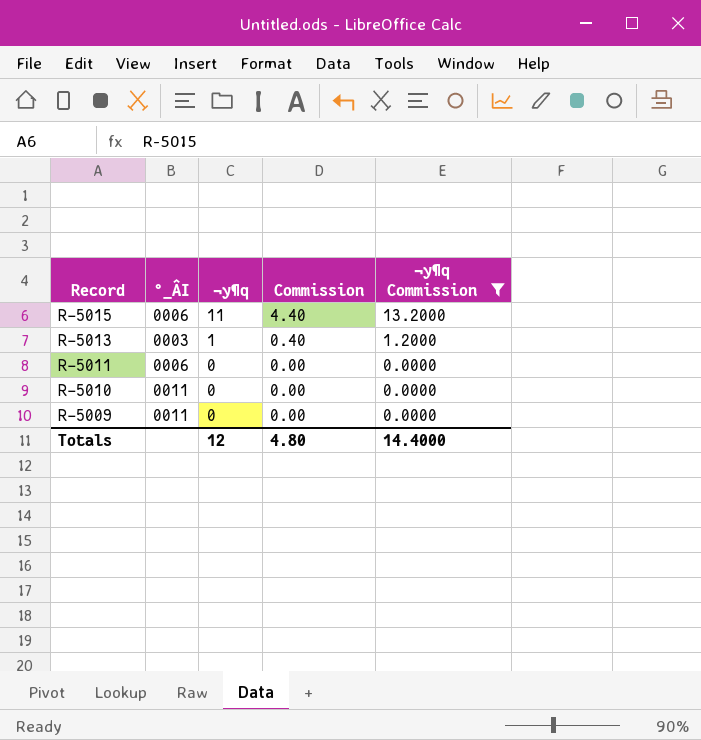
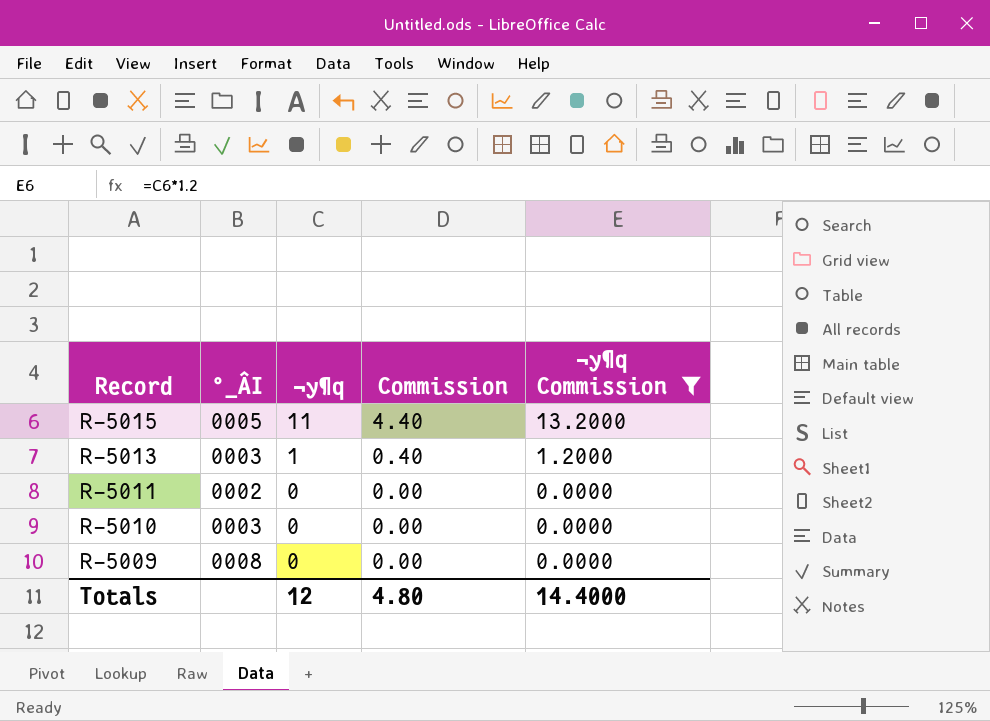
R-5015 | °_ÂI: 0006 -> 0005
R-5011 | °_ÂI: 0006 -> 0002
R-5010 | °_ÂI: 0011 -> 0003
R-5009 | °_ÂI: 0011 -> 0008

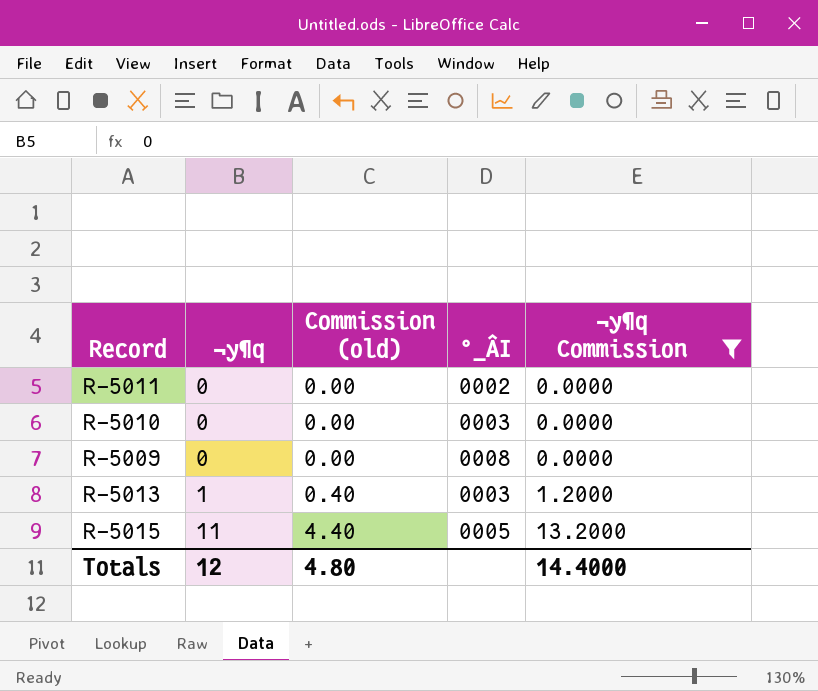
row order: Record descending -> ¬y¶q ascending
column name: Commission -> Commission (old)
column °_ÂI | position: 2 -> 4

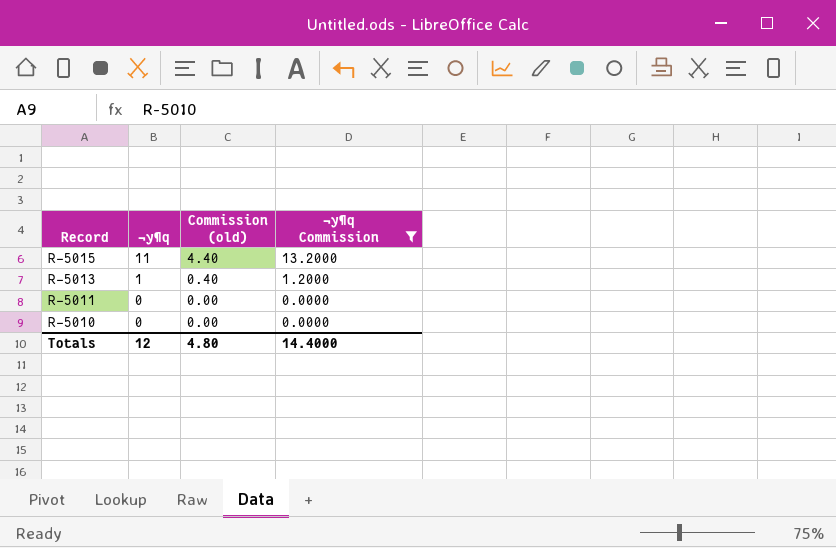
row order: ¬y¶q ascending -> Record descending
column °_ÂI | position: 4 -> none
row R-5009: 0 | 0.00 | 0008 | 0.0000 -> none

